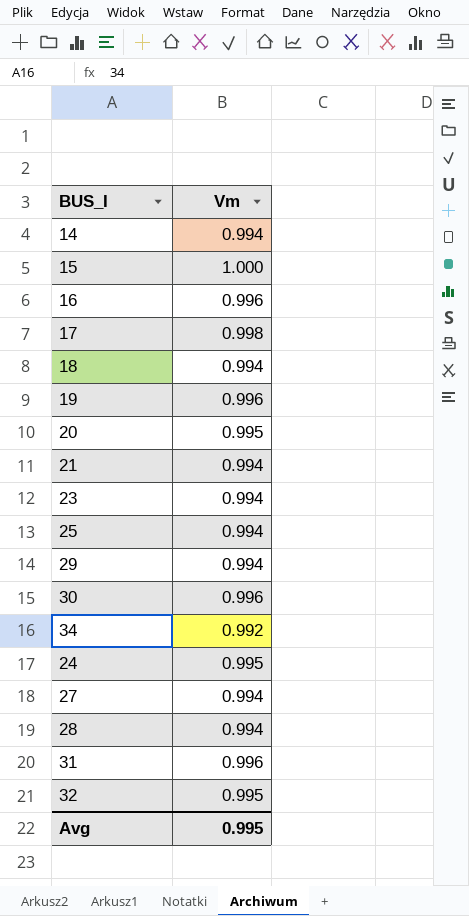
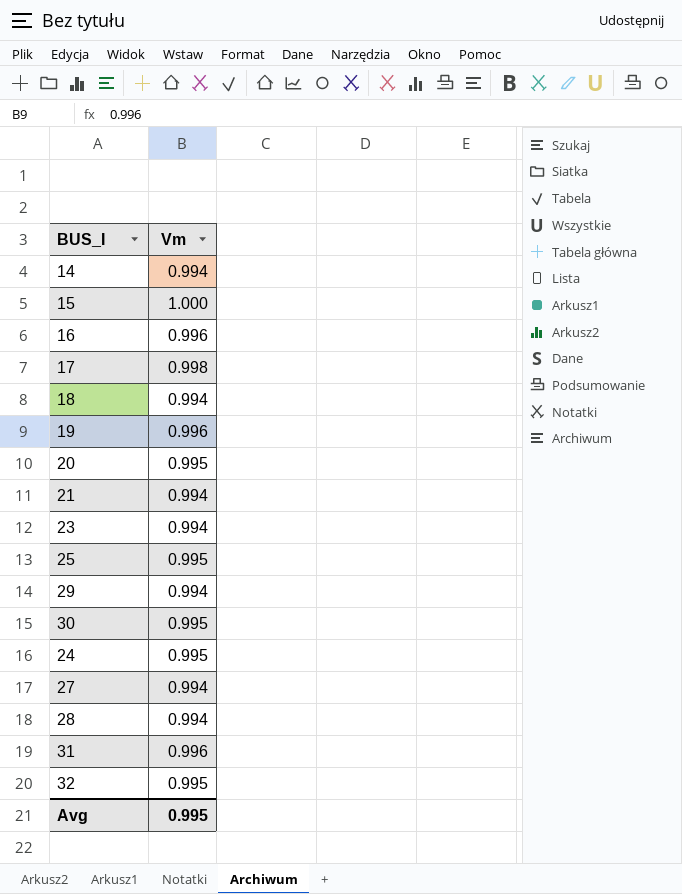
row 34: 0.992 -> none
25 | Vm: 0.994 -> 0.995
30 | Vm: 0.996 -> 0.995

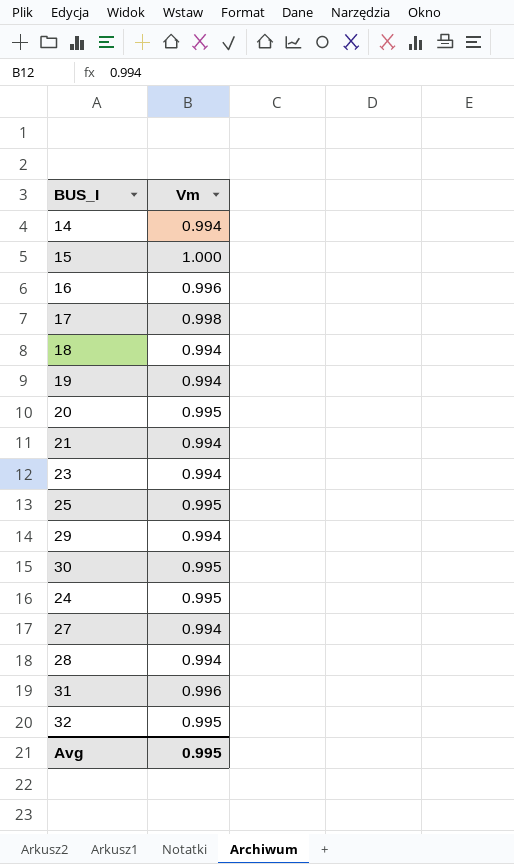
19 | Vm: 0.996 -> 0.994

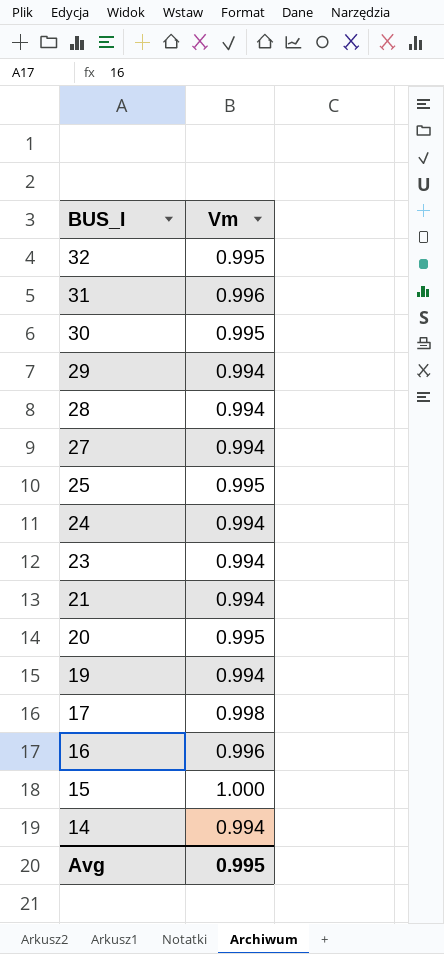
row order: none -> BUS_I descending
row 18: 0.994 -> none
24 | Vm: 0.995 -> 0.994

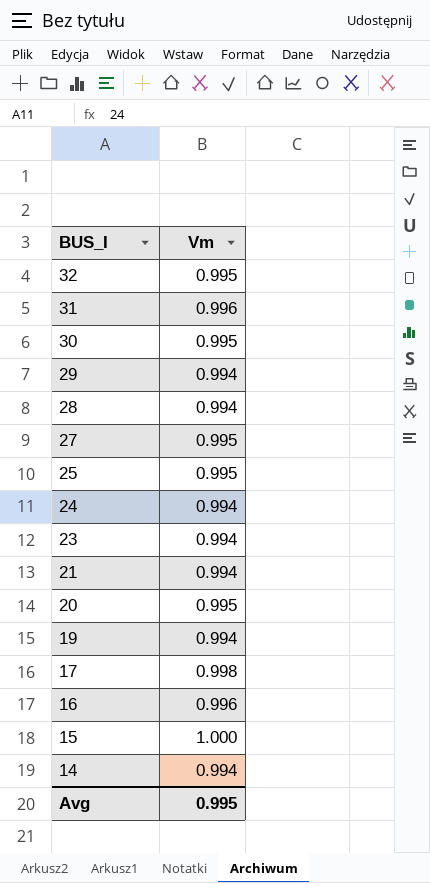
27 | Vm: 0.994 -> 0.995

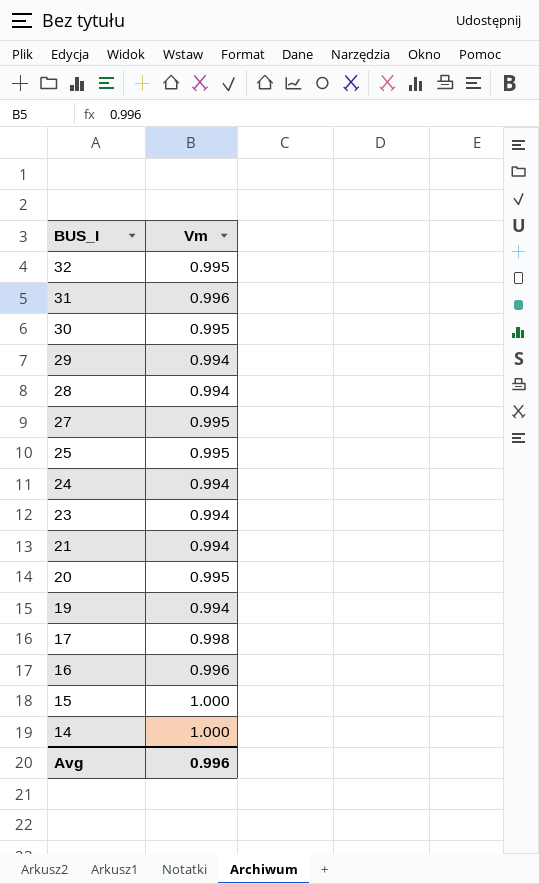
14 | Vm: 0.994 -> 1.000
Avg | Vm: 0.995 -> 0.996

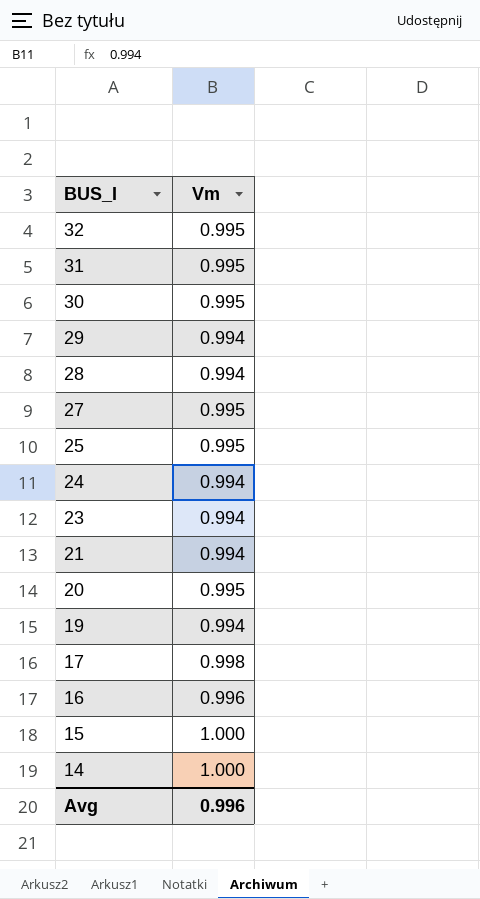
31 | Vm: 0.996 -> 0.995

